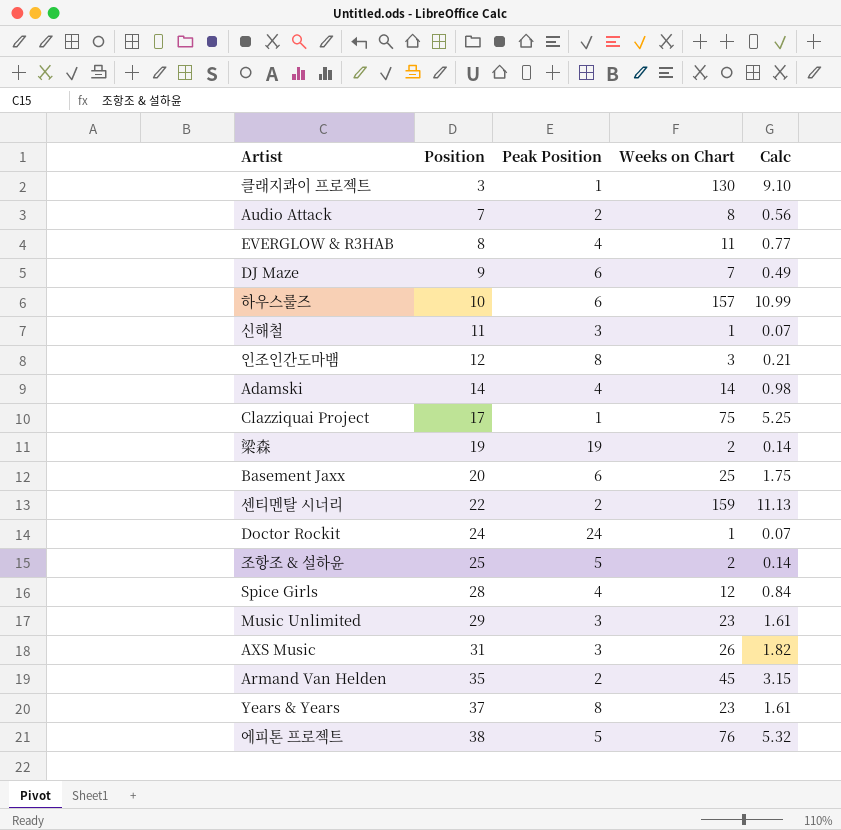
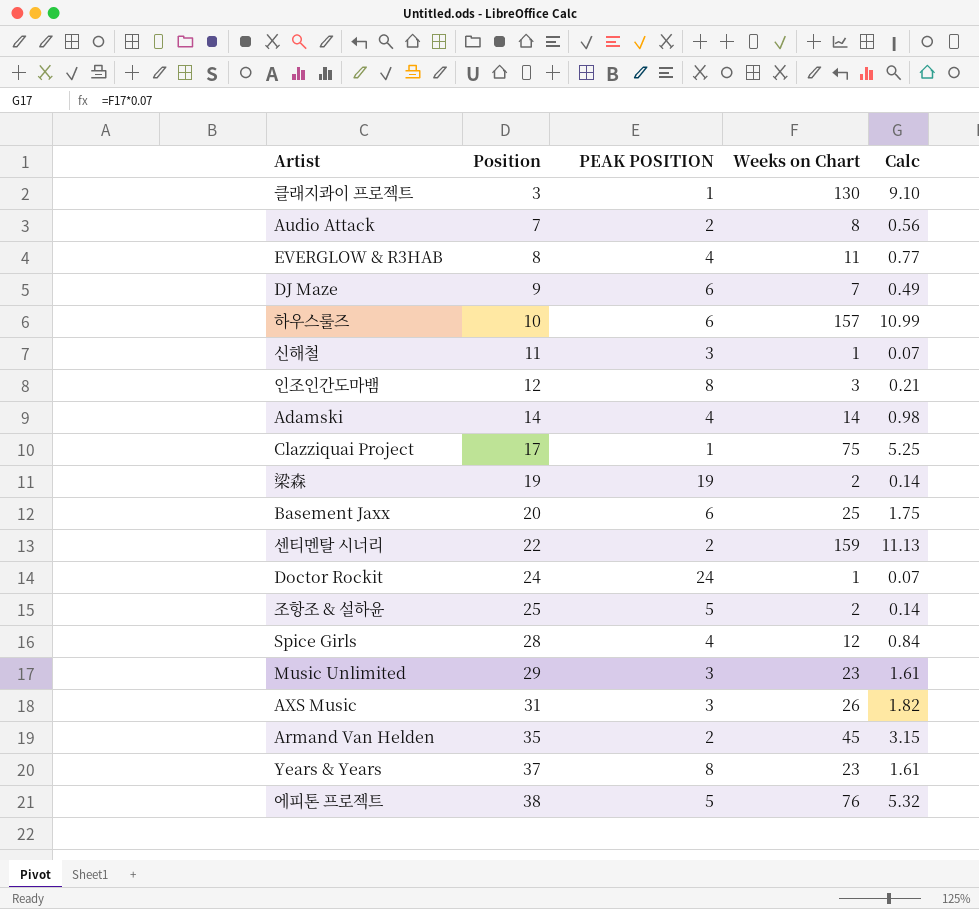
column name: Peak Position -> PEAK POSITION

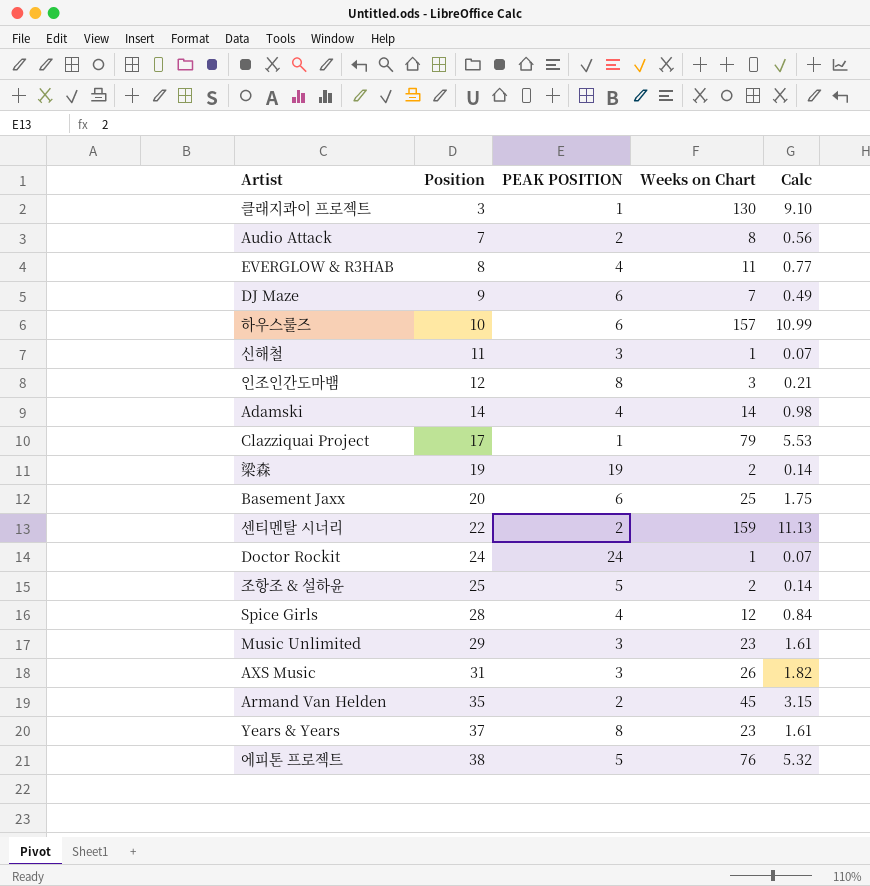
Clazziquai Project | Weeks on Chart: 75 -> 79
Clazziquai Project | Calc: 5.25 -> 5.53

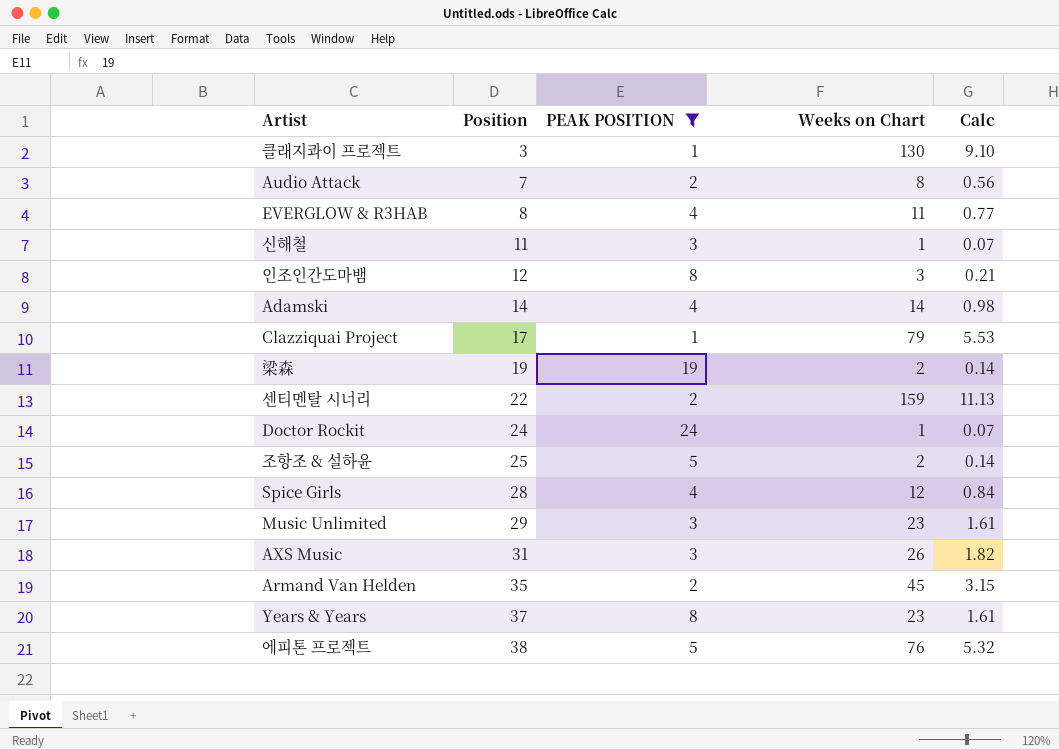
filter: none -> PEAK POSITION != 6

